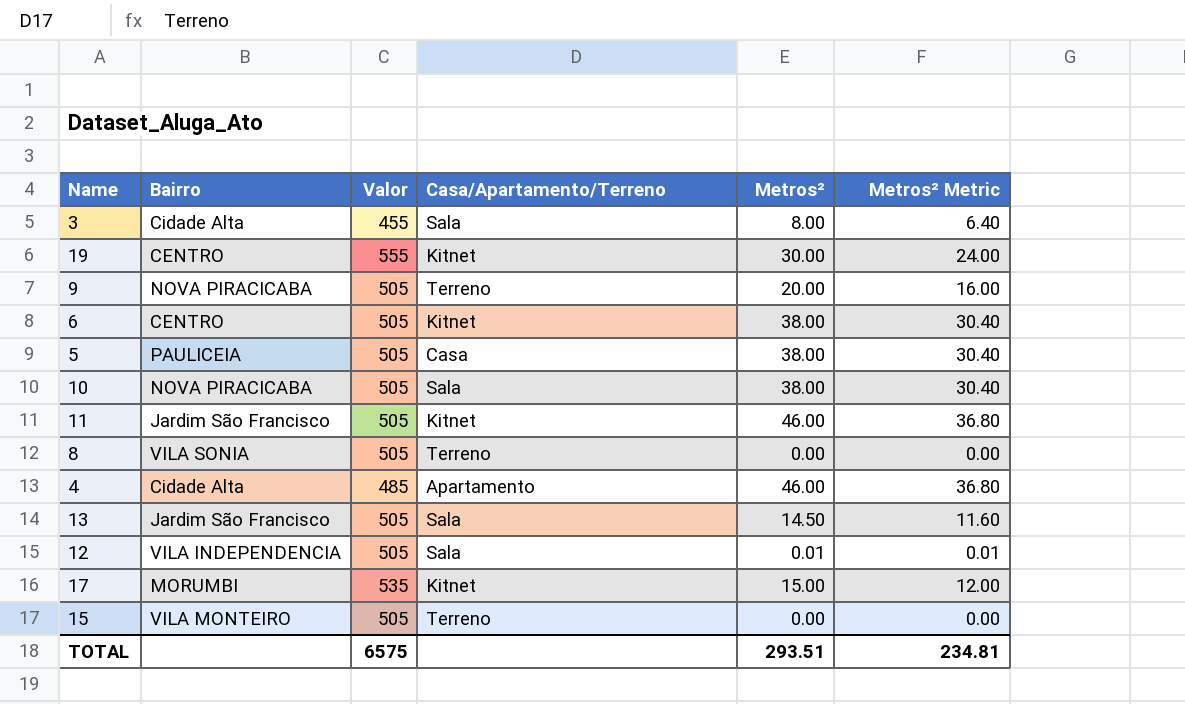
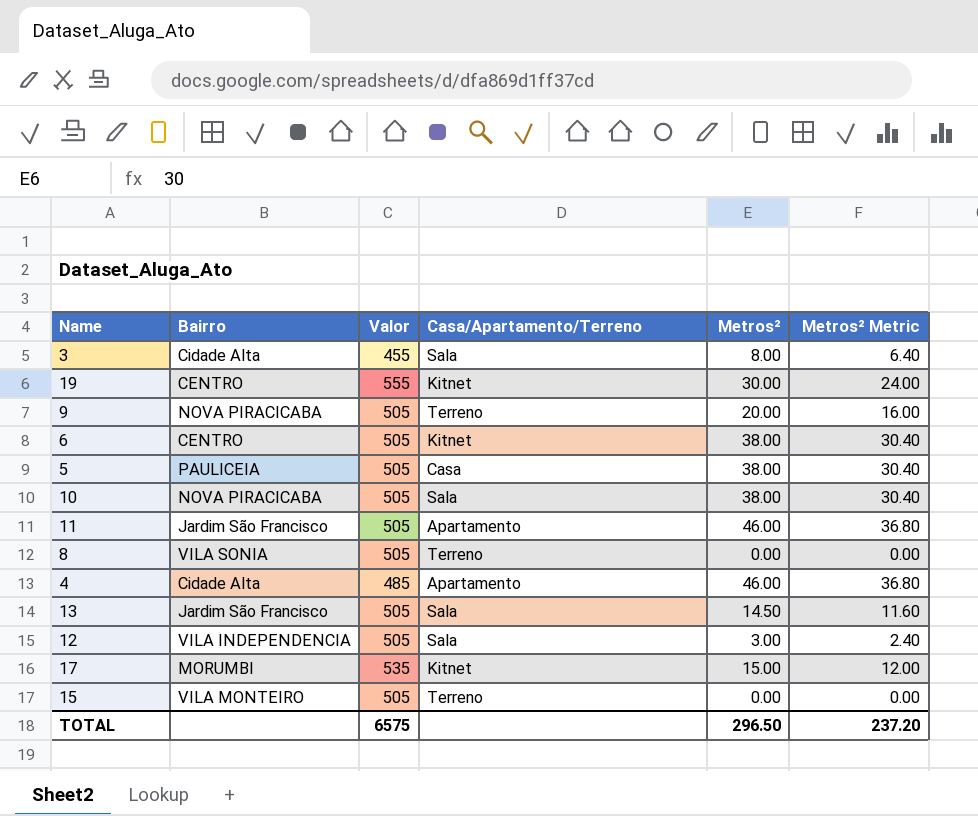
11 | Casa/Apartamento/Terreno: Kitnet -> Apartamento
12 | Metros²: 0.01 -> 3.00
12 | Metros² Metric: 0.01 -> 2.40
TOTAL | Metros²: 293.51 -> 296.50
TOTAL | Metros² Metric: 234.81 -> 237.20

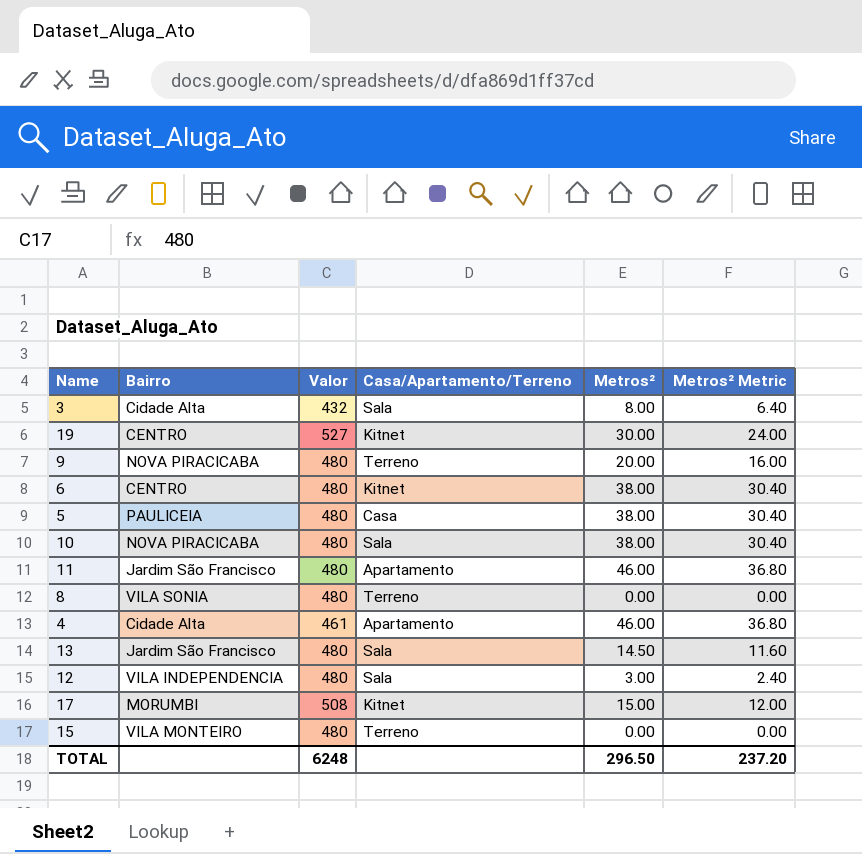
3 | Valor: 455 -> 432
19 | Valor: 555 -> 527
9 | Valor: 505 -> 480
6 | Valor: 505 -> 480
5 | Valor: 505 -> 480
10 | Valor: 505 -> 480
11 | Valor: 505 -> 480
8 | Valor: 505 -> 480
4 | Valor: 485 -> 461
13 | Valor: 505 -> 480
12 | Valor: 505 -> 480
17 | Valor: 535 -> 508
15 | Valor: 505 -> 480
TOTAL | Valor: 6575 -> 6248

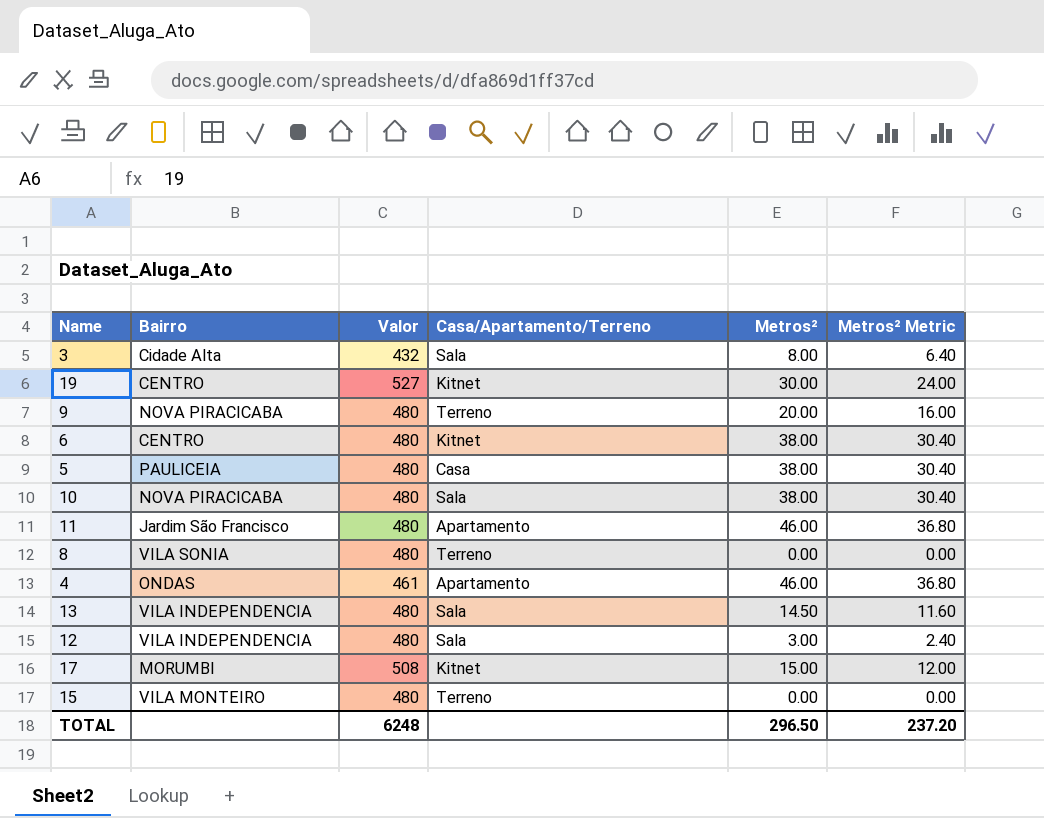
4 | Bairro: Cidade Alta -> ONDAS
13 | Bairro: Jardim São Francisco -> VILA INDEPENDENCIA

